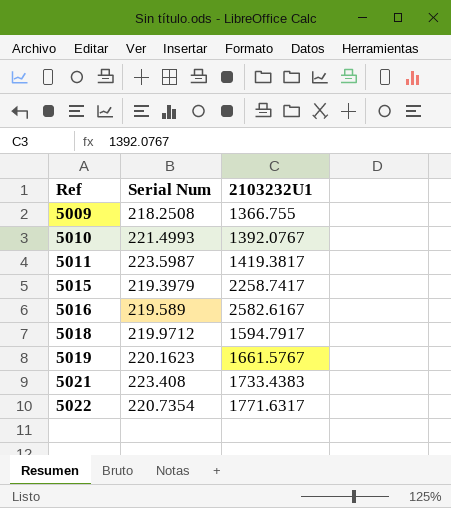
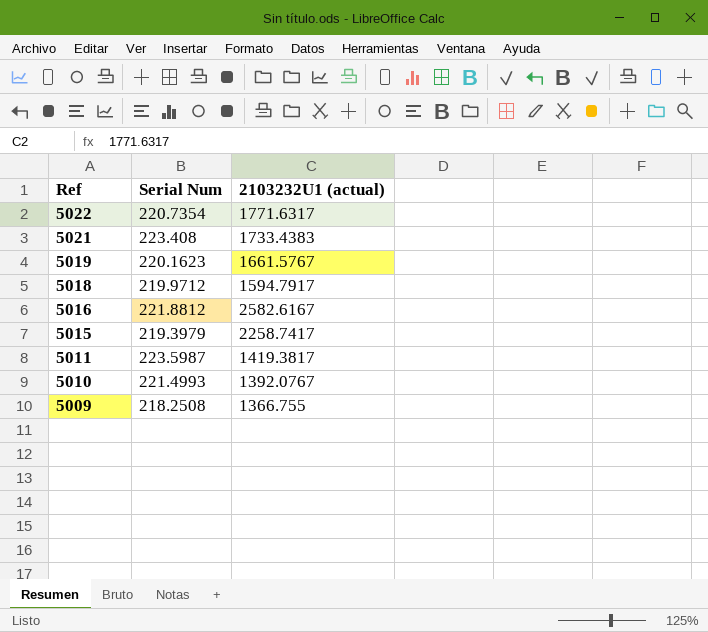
row order: Ref ascending -> Ref descending
column name: 2103232U1 -> 2103232U1 (actual)
5016 | Serial Num: 219.589 -> 221.8812

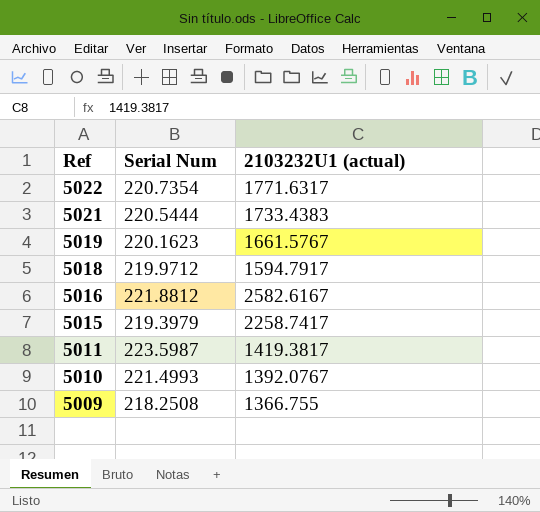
5021 | Serial Num: 223.408 -> 220.5444

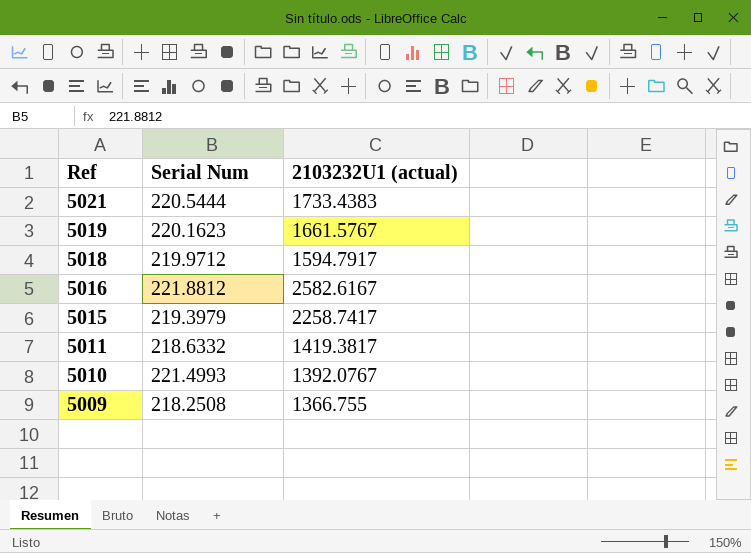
row 5022: 220.7354 | 1771.6317 -> none
5011 | Serial Num: 223.5987 -> 218.6332

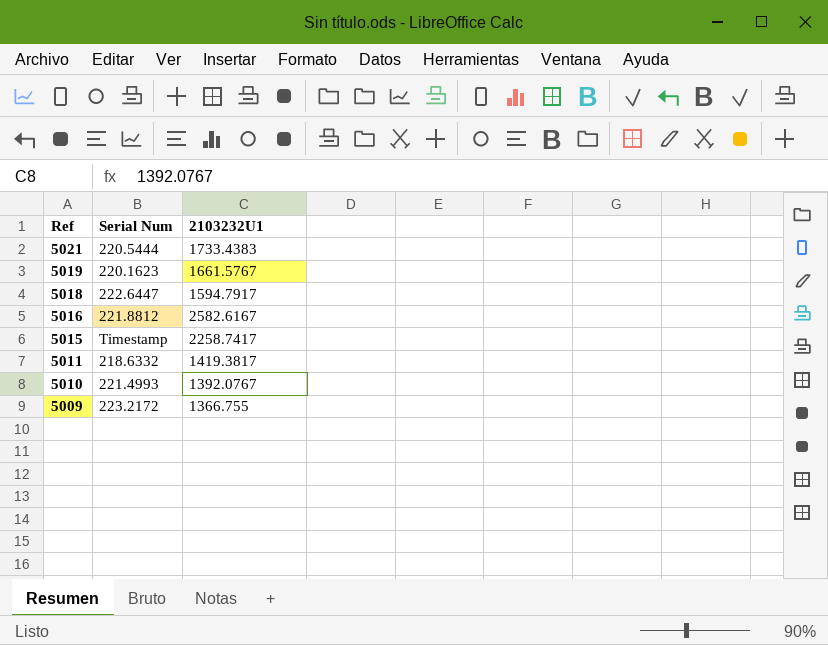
column name: 2103232U1 (actual) -> 2103232U1
5018 | Serial Num: 219.9712 -> 222.6447
5015 | Serial Num: 219.3979 -> Timestamp
5009 | Serial Num: 218.2508 -> 223.2172

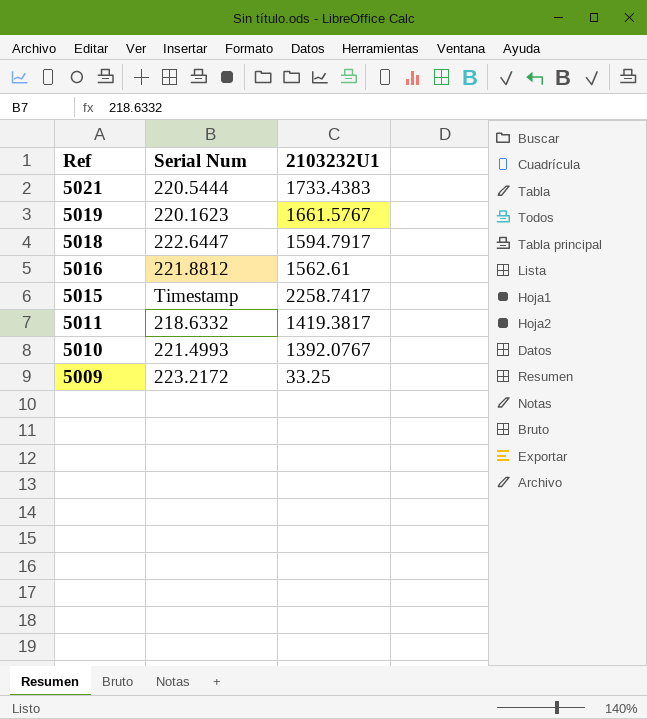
5016 | 2103232U1: 2582.6167 -> 1562.61
5009 | 2103232U1: 1366.755 -> 33.25

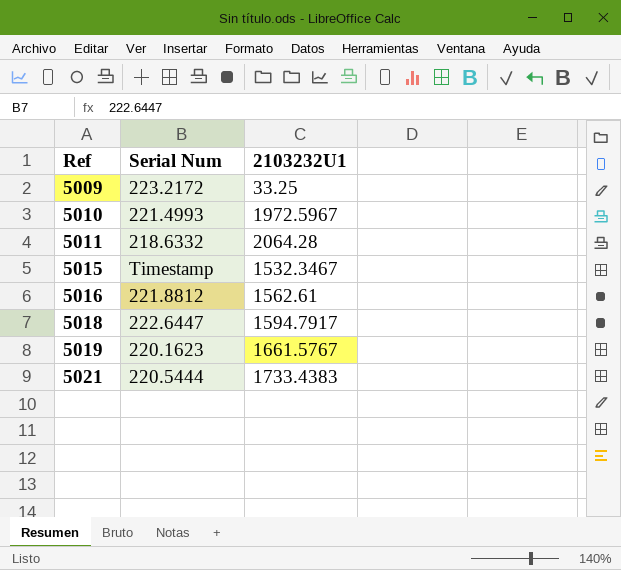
row order: Ref descending -> Ref ascending
5010 | 2103232U1: 1392.0767 -> 1972.5967
5011 | 2103232U1: 1419.3817 -> 2064.28
5015 | 2103232U1: 2258.7417 -> 1532.3467

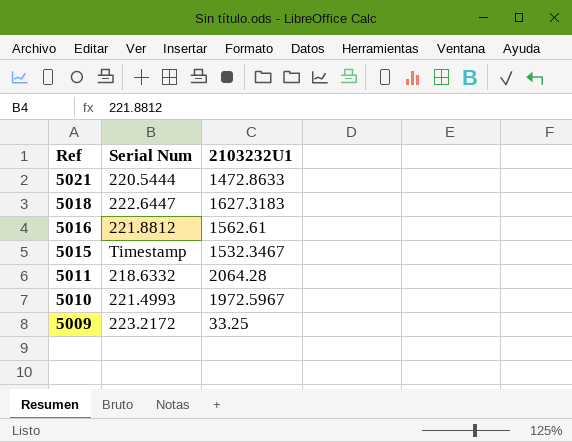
row order: Ref ascending -> Ref descending
row 5019: 220.1623 | 1661.5767 -> none
5021 | 2103232U1: 1733.4383 -> 1472.8633
5018 | 2103232U1: 1594.7917 -> 1627.3183

